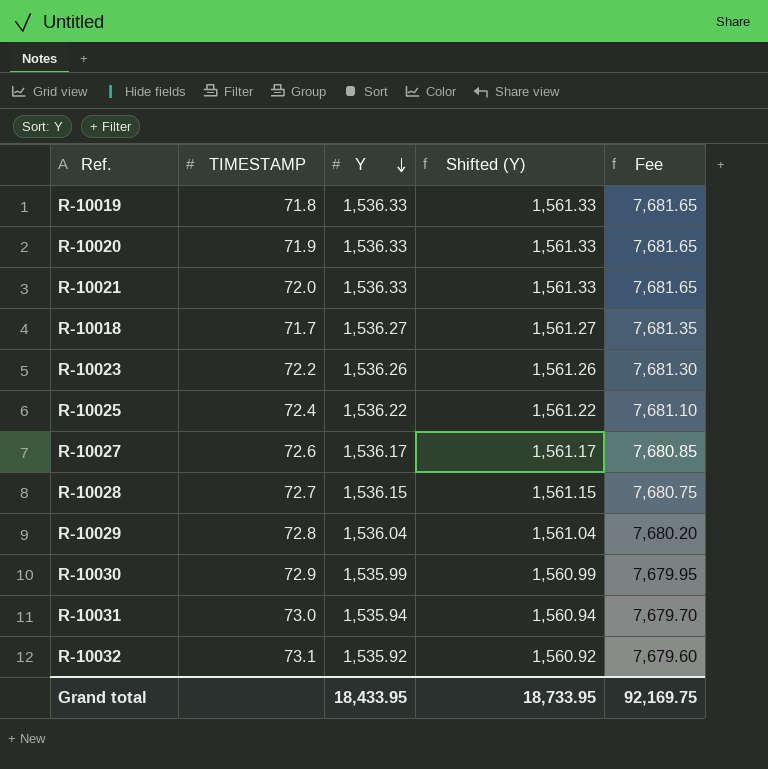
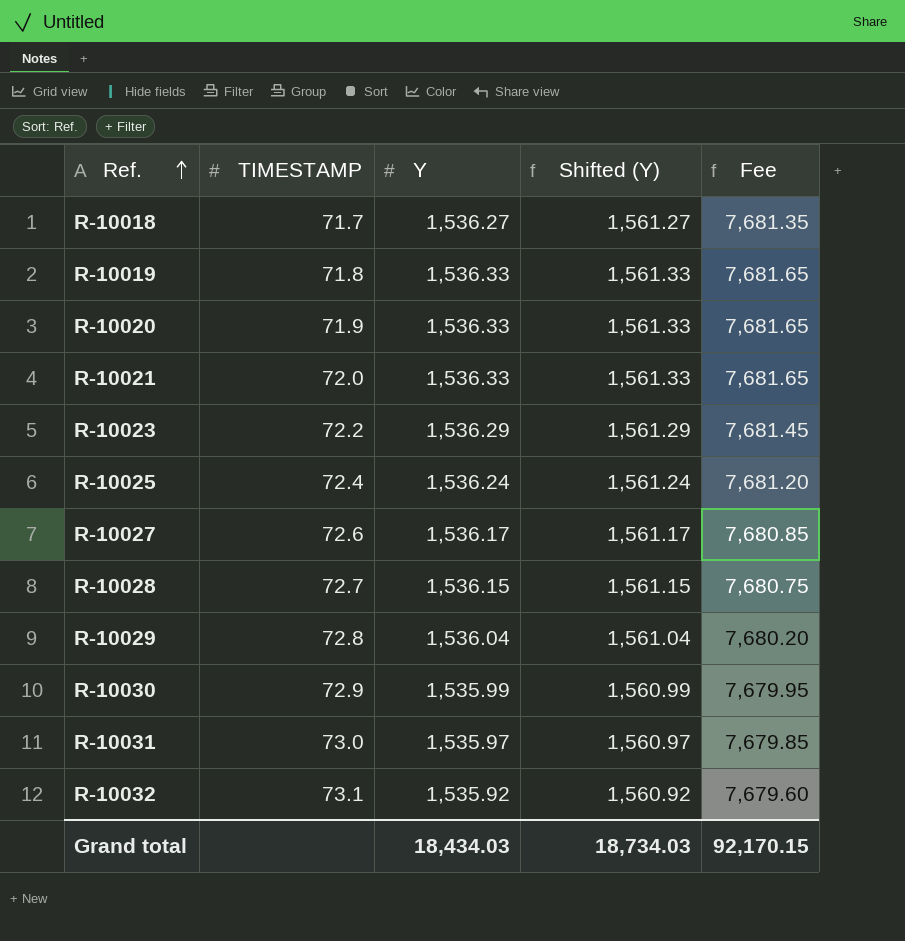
row order: Y descending -> Ref. ascending
R-10023 | Y: 1,536.26 -> 1,536.29
R-10023 | Shifted (Y): 1,561.26 -> 1,561.29
R-10023 | Fee: 7,681.30 -> 7,681.45
R-10025 | Y: 1,536.22 -> 1,536.24
R-10025 | Shifted (Y): 1,561.22 -> 1,561.24
R-10025 | Fee: 7,681.10 -> 7,681.20
R-10031 | Y: 1,535.94 -> 1,535.97
R-10031 | Shifted (Y): 1,560.94 -> 1,560.97
R-10031 | Fee: 7,679.70 -> 7,679.85
Grand total | Y: 18,433.95 -> 18,434.03
Grand total | Shifted (Y): 18,733.95 -> 18,734.03
Grand total | Fee: 92,169.75 -> 92,170.15

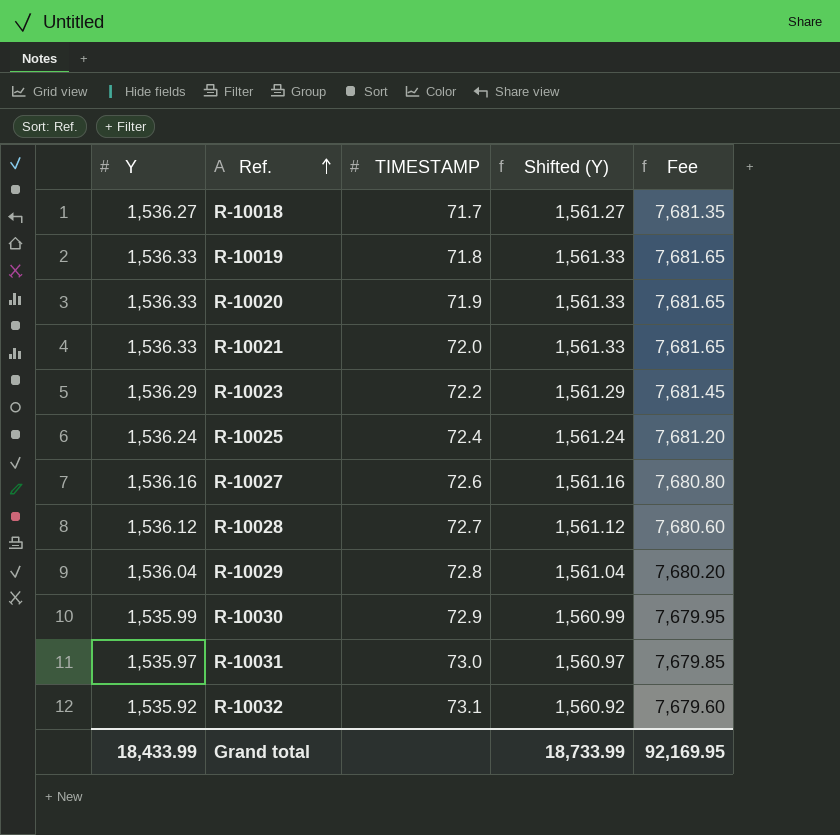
column Y | position: 3 -> 1
R-10027 | Y: 1,536.17 -> 1,536.16
R-10027 | Shifted (Y): 1,561.17 -> 1,561.16
R-10027 | Fee: 7,680.85 -> 7,680.80
R-10028 | Y: 1,536.15 -> 1,536.12
R-10028 | Shifted (Y): 1,561.15 -> 1,561.12
R-10028 | Fee: 7,680.75 -> 7,680.60
Grand total | Y: 18,434.03 -> 18,433.99
Grand total | Shifted (Y): 18,734.03 -> 18,733.99
Grand total | Fee: 92,170.15 -> 92,169.95

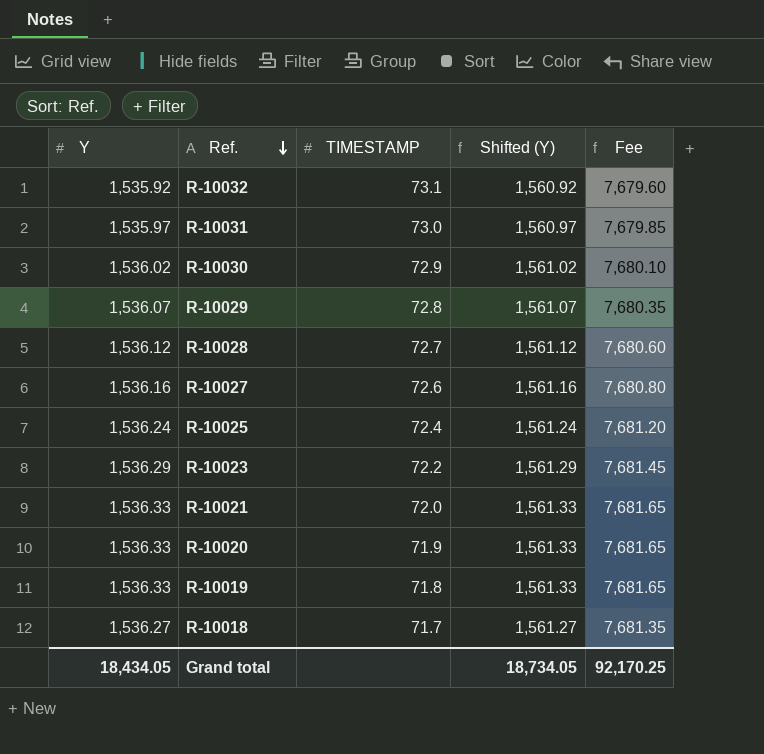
row order: Ref. ascending -> Ref. descending
R-10030 | Y: 1,535.99 -> 1,536.02
R-10030 | Shifted (Y): 1,560.99 -> 1,561.02
R-10030 | Fee: 7,679.95 -> 7,680.10
R-10029 | Y: 1,536.04 -> 1,536.07
R-10029 | Shifted (Y): 1,561.04 -> 1,561.07
R-10029 | Fee: 7,680.20 -> 7,680.35
Grand total | Y: 18,433.99 -> 18,434.05
Grand total | Shifted (Y): 18,733.99 -> 18,734.05
Grand total | Fee: 92,169.95 -> 92,170.25

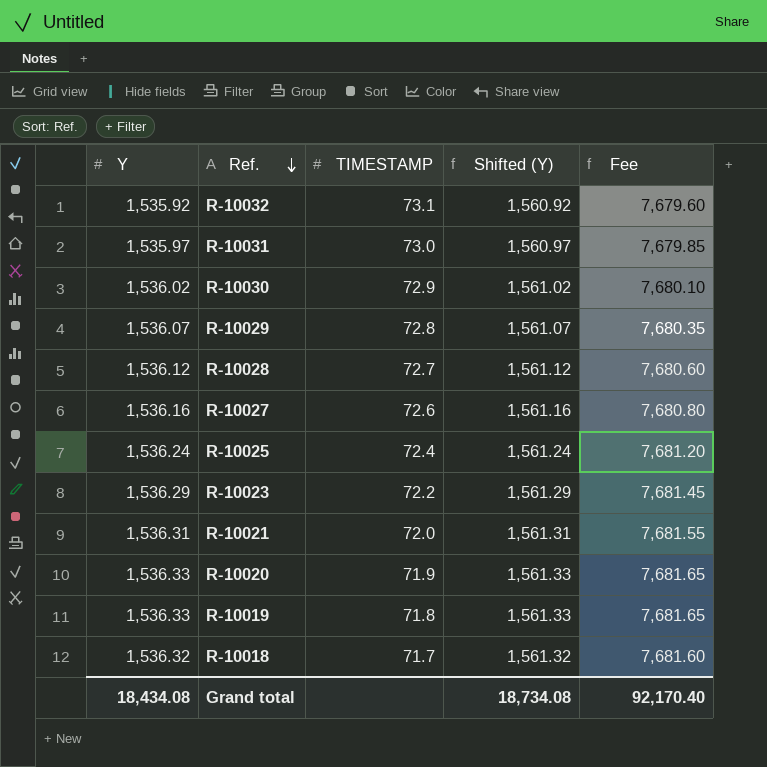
R-10021 | Y: 1,536.33 -> 1,536.31
R-10021 | Shifted (Y): 1,561.33 -> 1,561.31
R-10021 | Fee: 7,681.65 -> 7,681.55
R-10018 | Y: 1,536.27 -> 1,536.32
R-10018 | Shifted (Y): 1,561.27 -> 1,561.32
R-10018 | Fee: 7,681.35 -> 7,681.60
Grand total | Y: 18,434.05 -> 18,434.08
Grand total | Shifted (Y): 18,734.05 -> 18,734.08
Grand total | Fee: 92,170.25 -> 92,170.40

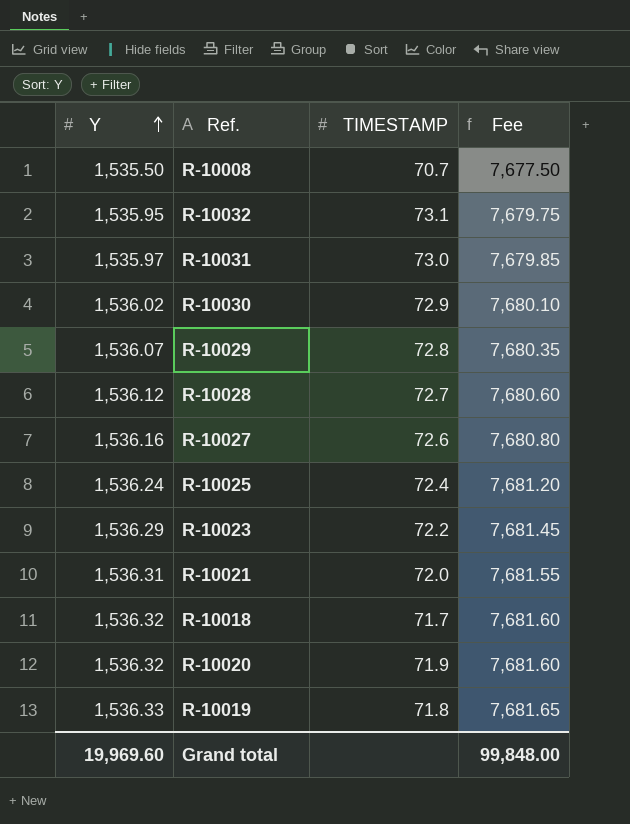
row order: Ref. descending -> Y ascending
column Shifted (Y) | formula: [Y] + 25 -> none
row R-10008: none -> 1,535.50 | 70.7 | 7,677.50
R-10032 | Y: 1,535.92 -> 1,535.95
R-10032 | Fee: 7,679.60 -> 7,679.75
R-10020 | Y: 1,536.33 -> 1,536.32
R-10020 | Fee: 7,681.65 -> 7,681.60
Grand total | Y: 18,434.08 -> 19,969.60
Grand total | Fee: 92,170.40 -> 99,848.00

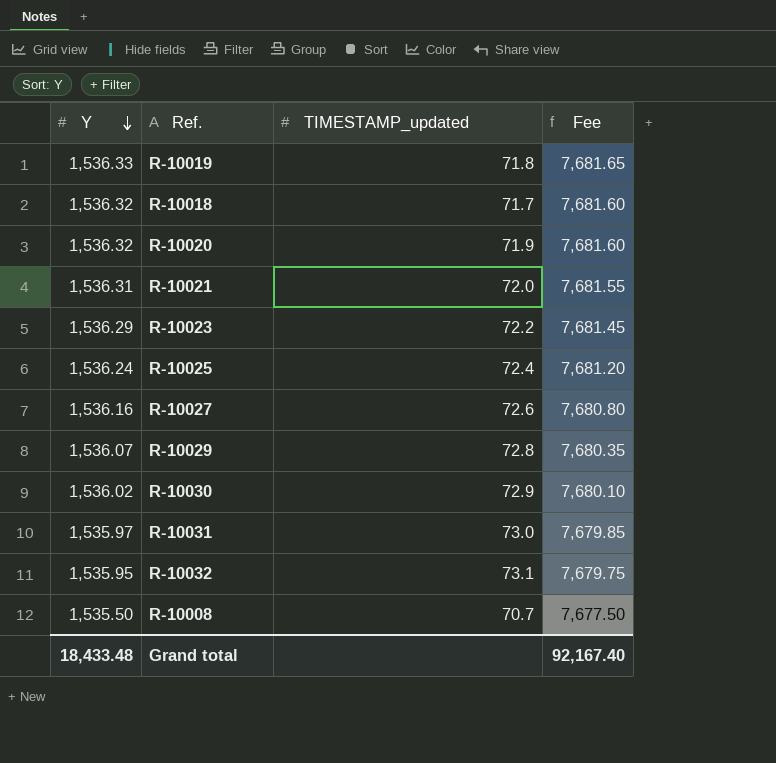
row order: Y ascending -> Y descending
column name: TIMESTAMP -> TIMESTAMP_updated
row R-10028: 1,536.12 | 72.7 | 7,680.60 -> none
Grand total | Y: 19,969.60 -> 18,433.48
Grand total | Fee: 99,848.00 -> 92,167.40

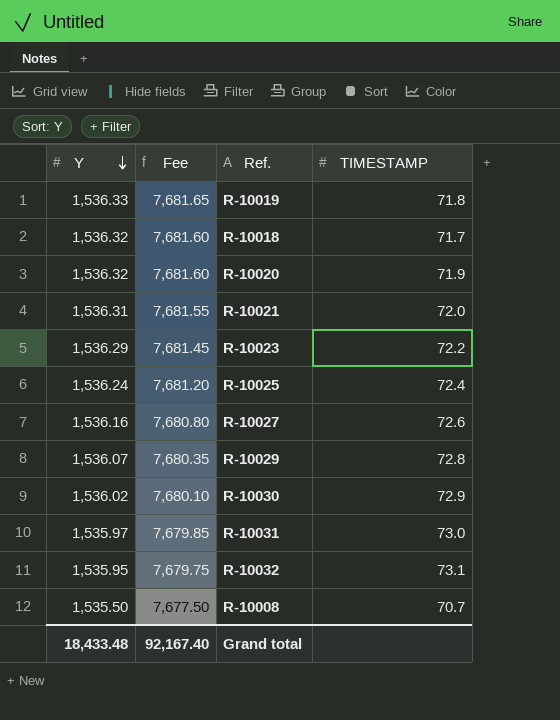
column Fee | position: 4 -> 2
column name: TIMESTAMP_updated -> TIMESTAMP

